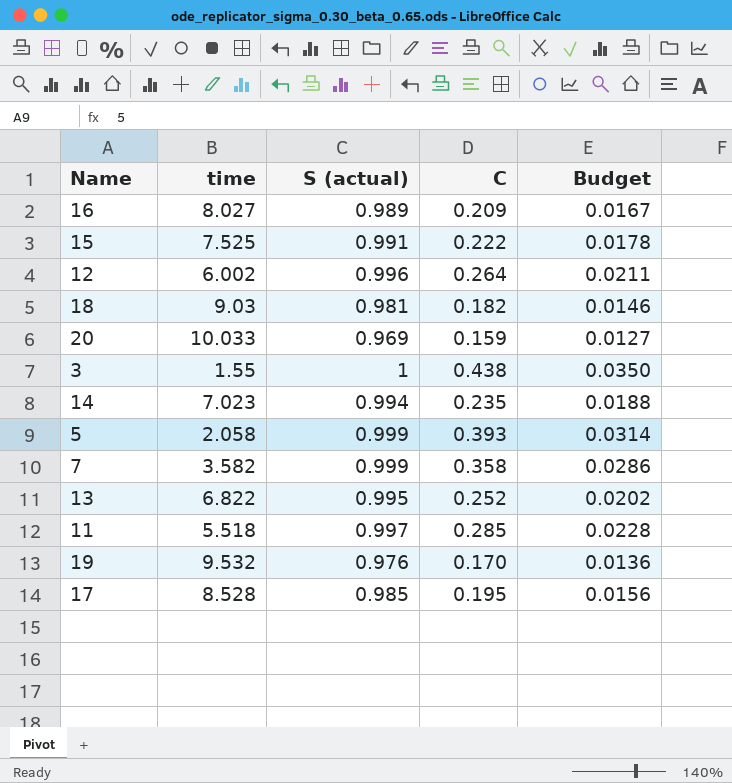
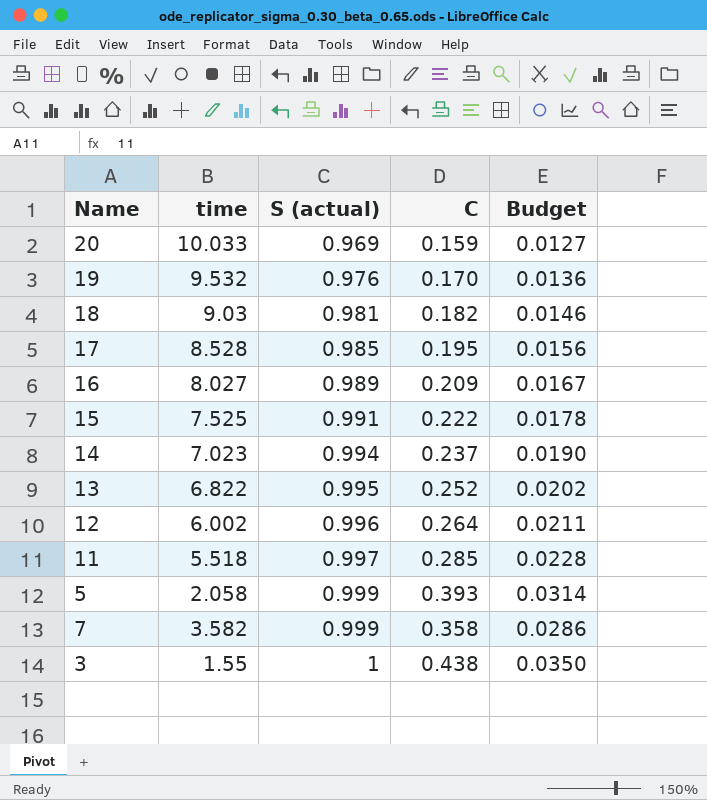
row order: none -> S (actual) ascending
14 | C: 0.235 -> 0.237
14 | Budget: 0.0188 -> 0.0190

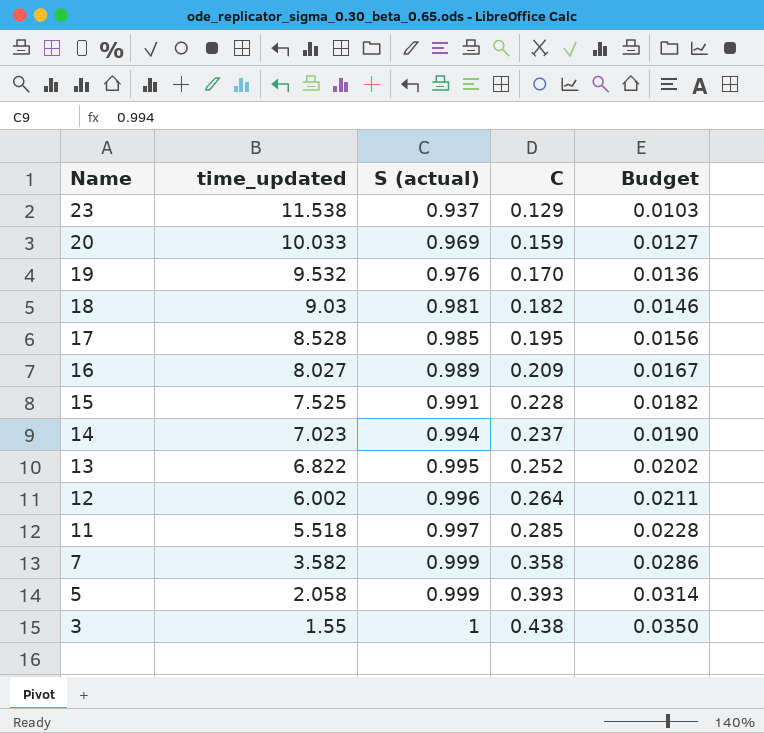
row order: S (actual) ascending -> Name descending
column name: time -> time_updated
row 23: none -> 11.538 | 0.937 | 0.129 | 0.0103
15 | C: 0.222 -> 0.228
15 | Budget: 0.0178 -> 0.0182

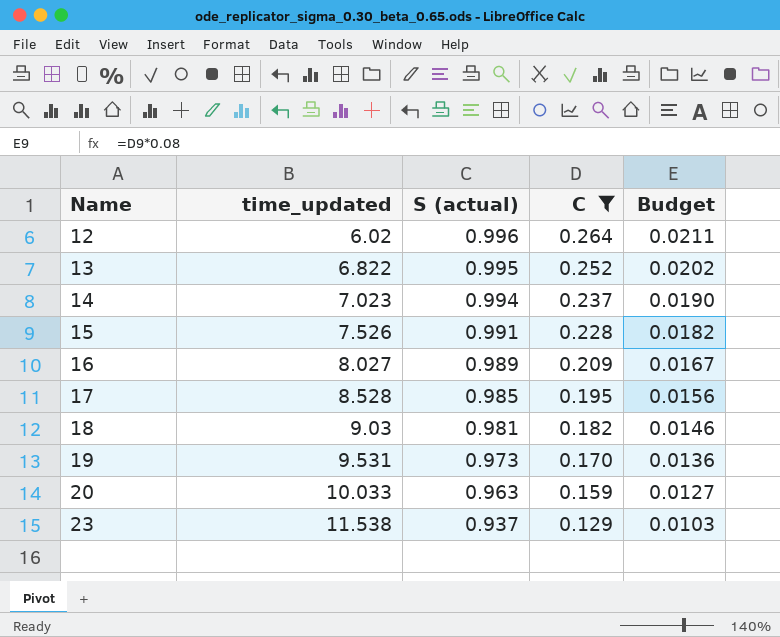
filter: none -> C <= 0.264
row order: Name descending -> Name ascending
12 | time_updated: 6.002 -> 6.02
15 | time_updated: 7.525 -> 7.526
19 | time_updated: 9.532 -> 9.531
19 | S (actual): 0.976 -> 0.973
20 | S (actual): 0.969 -> 0.963

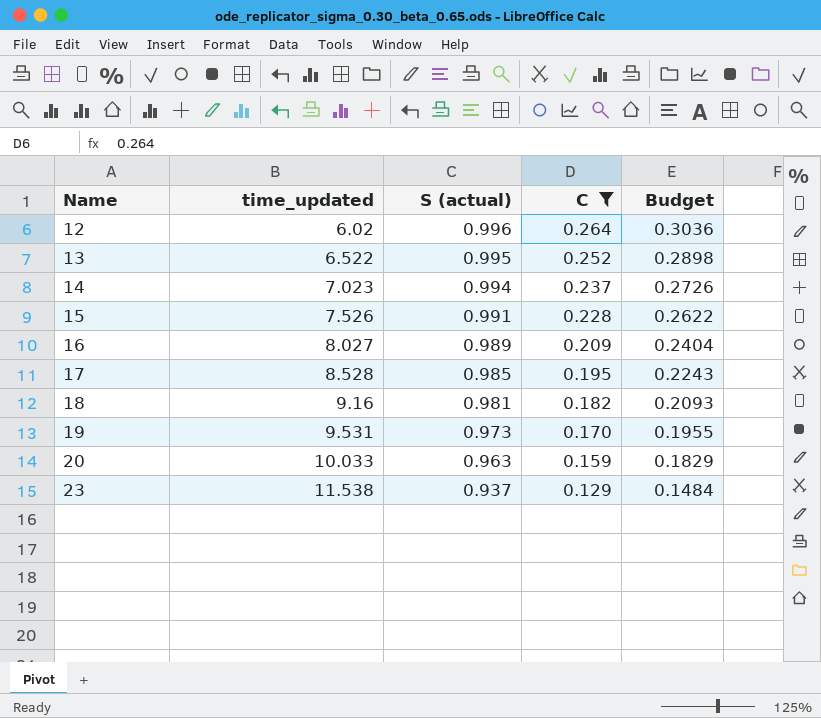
column Budget | formula: [C] * 0.08 -> [C] * 1.15
13 | time_updated: 6.822 -> 6.522
18 | time_updated: 9.03 -> 9.16

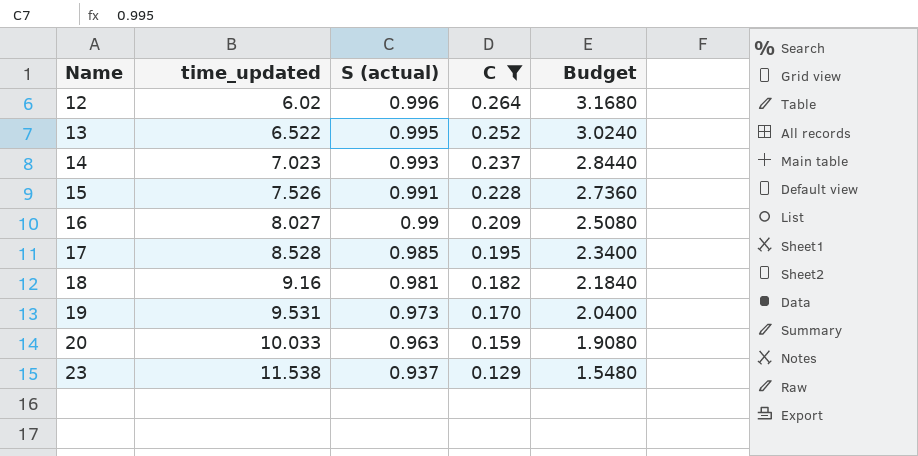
column Budget | formula: [C] * 1.15 -> [C] * 12
14 | S (actual): 0.994 -> 0.993
16 | S (actual): 0.989 -> 0.99

